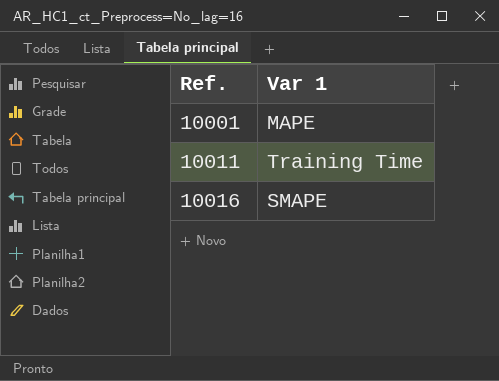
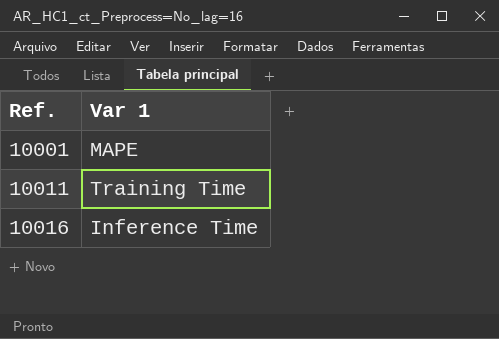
10016 | Var 1: SMAPE -> Inference Time

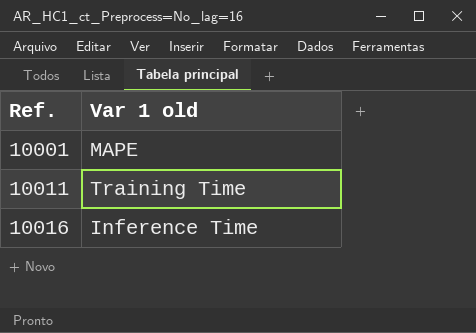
column name: Var 1 -> Var 1 old

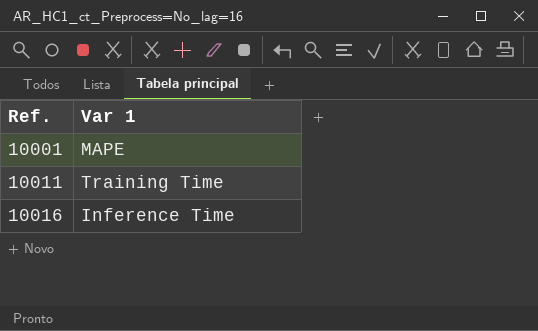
column name: Var 1 old -> Var 1

